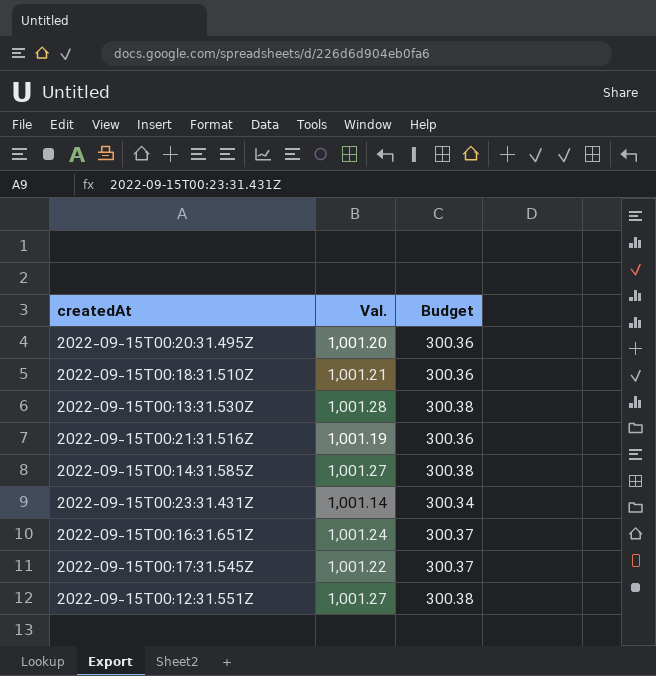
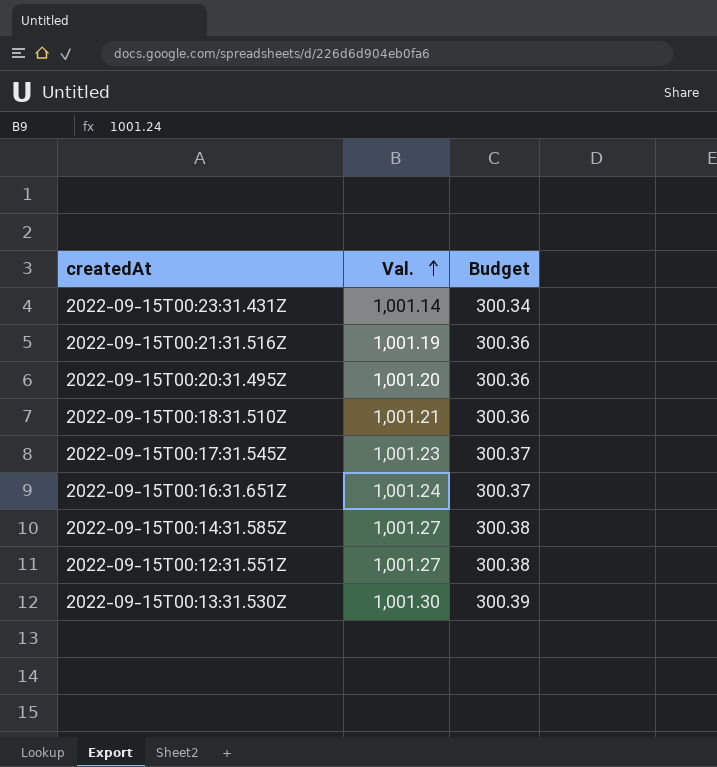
row order: none -> Val. ascending
2022-09-15T00:17:31.545Z | Val.: 1,001.22 -> 1,001.23
2022-09-15T00:13:31.530Z | Val.: 1,001.28 -> 1,001.30
2022-09-15T00:13:31.530Z | Budget: 300.38 -> 300.39

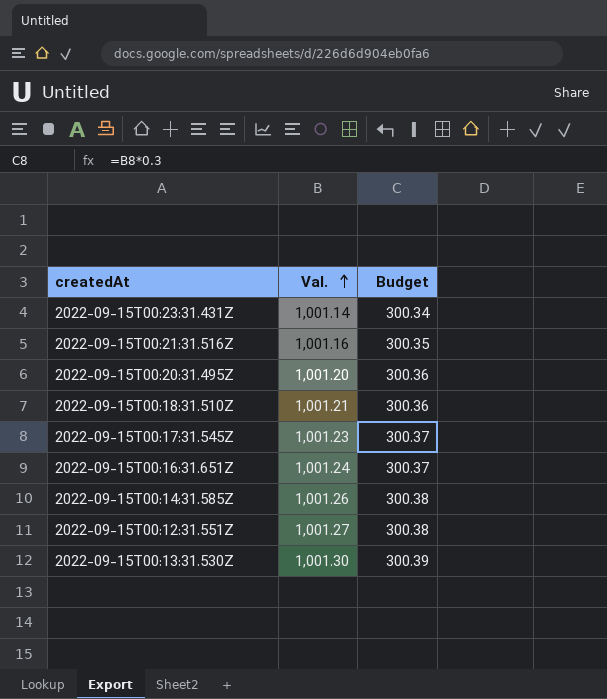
2022-09-15T00:21:31.516Z | Val.: 1,001.19 -> 1,001.16
2022-09-15T00:21:31.516Z | Budget: 300.36 -> 300.35
2022-09-15T00:14:31.585Z | Val.: 1,001.27 -> 1,001.26

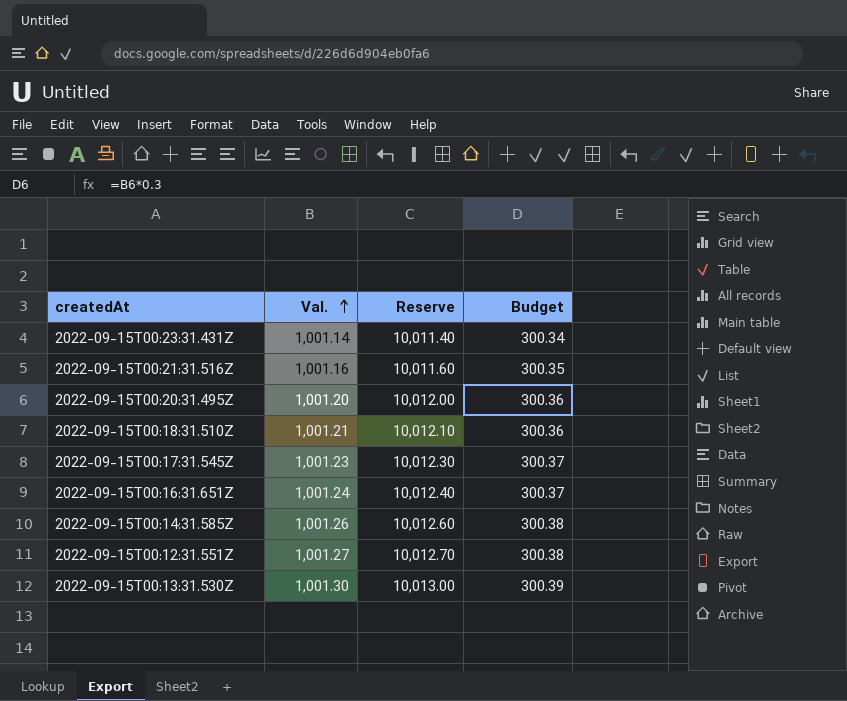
column Reserve | formula: none -> [Val.] * 10

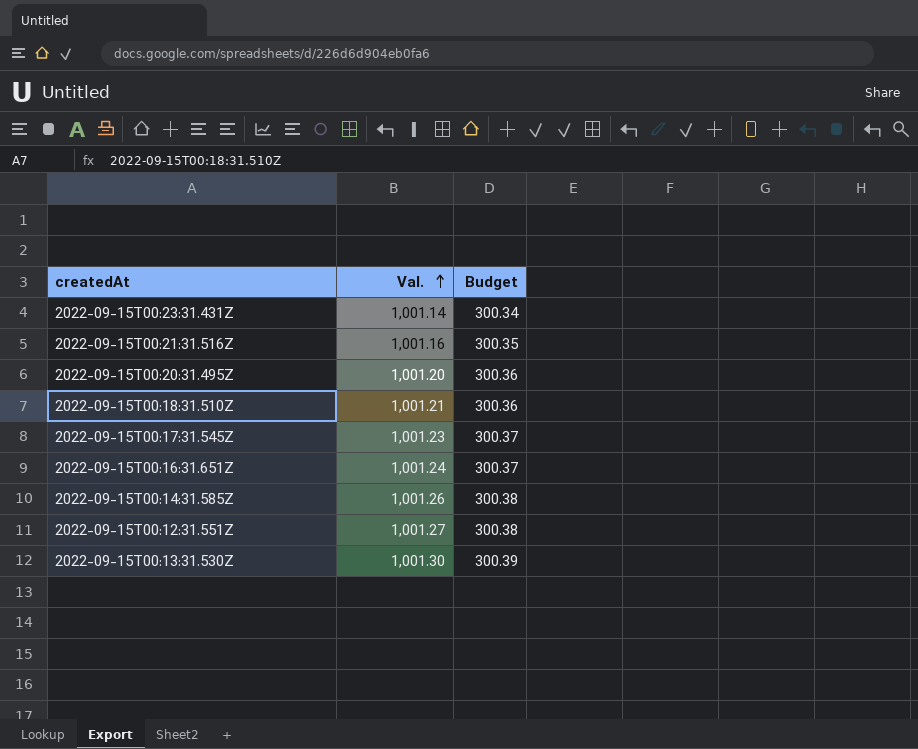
column Reserve | formula: [Val.] * 10 -> none

